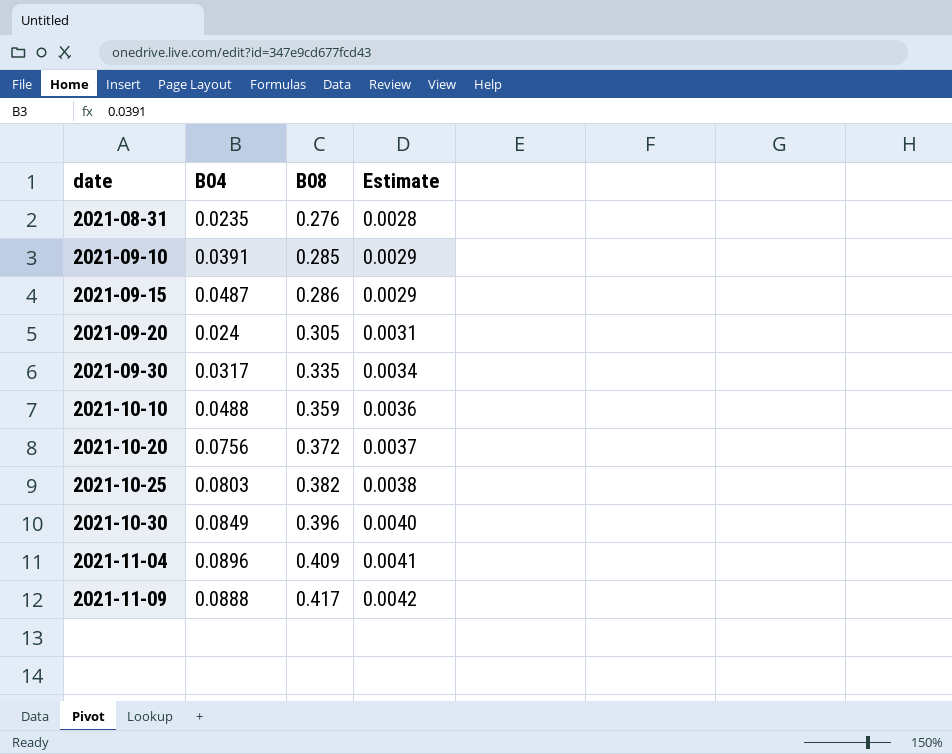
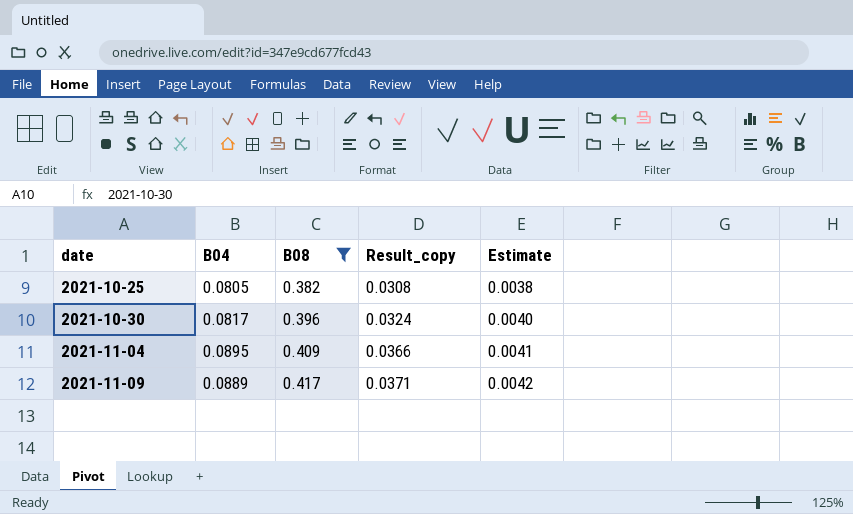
filter: none -> B08 >= 0.382
column Result_copy | formula: none -> [B04] * [B08]
2021-10-25 | B04: 0.0803 -> 0.0805
2021-10-30 | B04: 0.0849 -> 0.0817
2021-11-04 | B04: 0.0896 -> 0.0895
2021-11-09 | B04: 0.0888 -> 0.0889

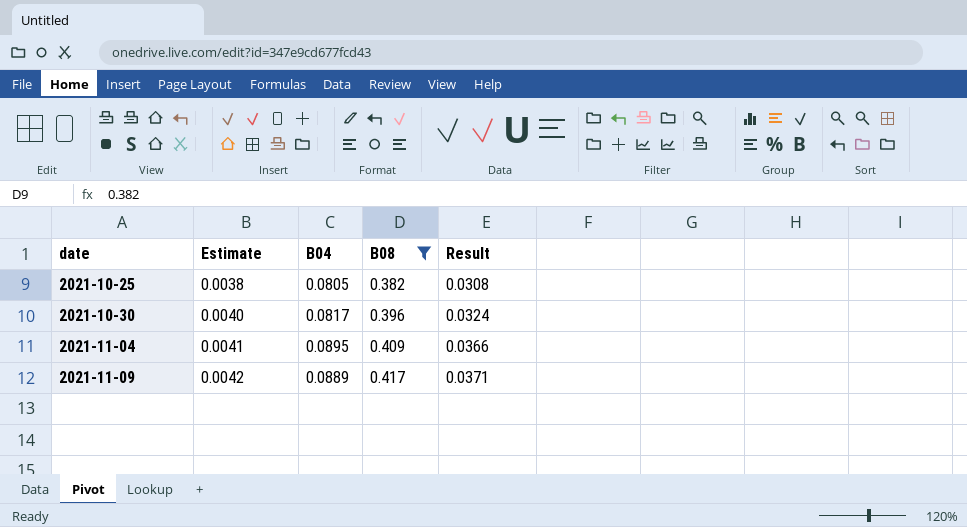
column Estimate | position: 5 -> 2
column name: Result_copy -> Result

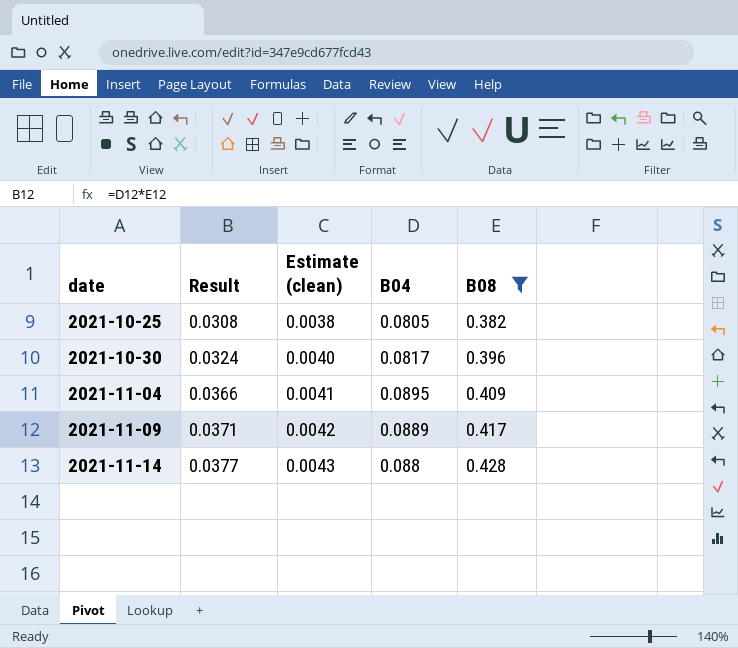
column Result | position: 5 -> 2
column name: Estimate -> Estimate (clean)
row 2021-11-14: none -> 0.0377 | 0.0043 | 0.088 | 0.428

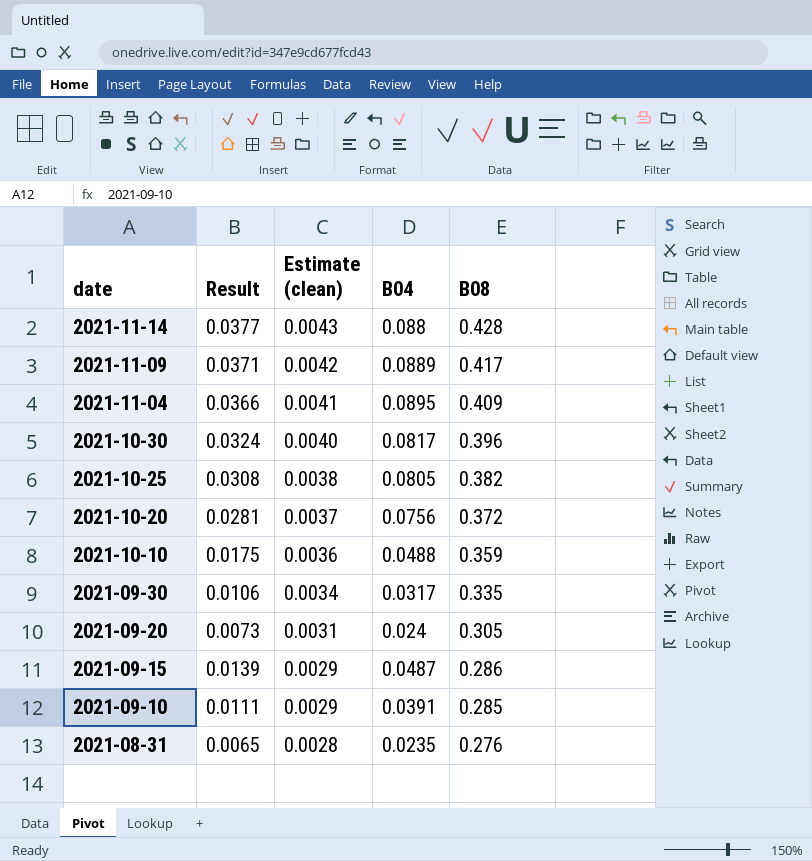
filter: B08 >= 0.382 -> none
row order: date ascending -> date descending

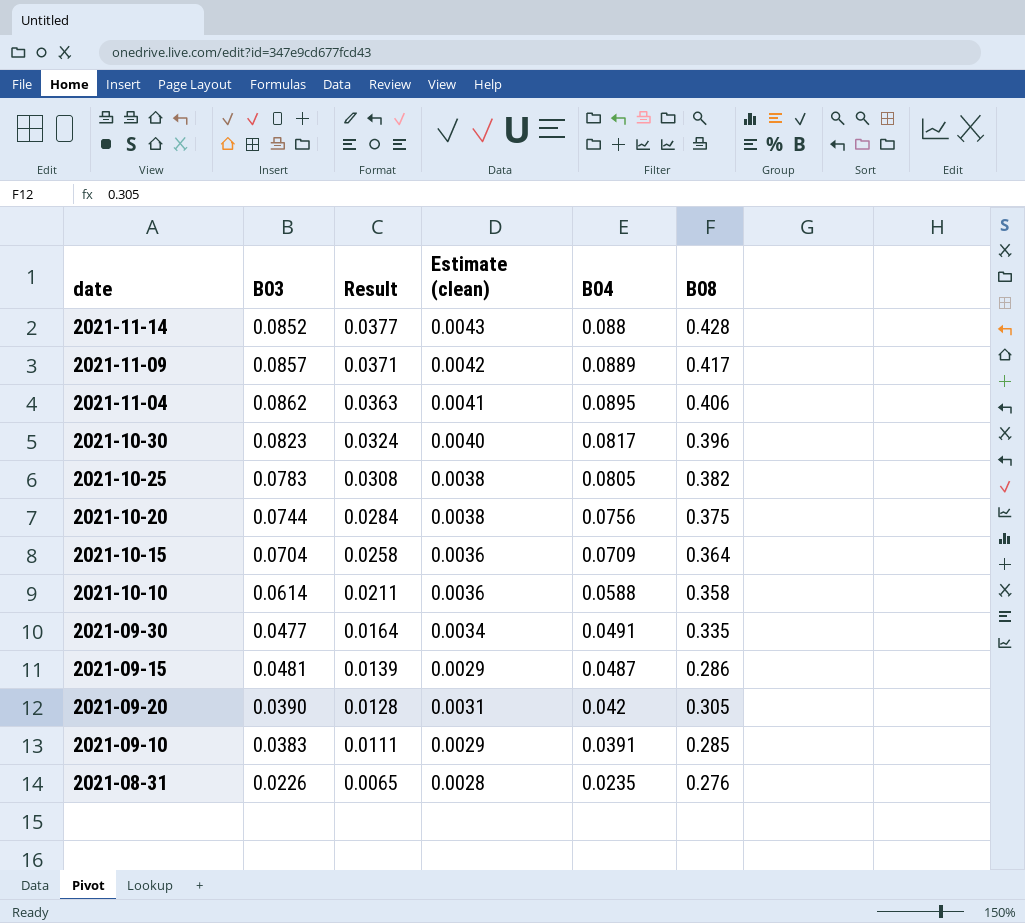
row order: date descending -> Result descending
column B03 | position: none -> 2
2021-11-04 | Result: 0.0366 -> 0.0363
2021-11-04 | B08: 0.409 -> 0.406
2021-10-20 | Result: 0.0281 -> 0.0284
2021-10-20 | Estimate (clean): 0.0037 -> 0.0038
2021-10-20 | B08: 0.372 -> 0.375
row 2021-10-15: none -> 0.0704 | 0.0258 | 0.0036 | 0.0709 | 0.364
2021-10-10 | Result: 0.0175 -> 0.0211
2021-10-10 | B04: 0.0488 -> 0.0588
2021-10-10 | B08: 0.359 -> 0.358
2021-09-30 | Result: 0.0106 -> 0.0164
2021-09-30 | B04: 0.0317 -> 0.0491
2021-09-20 | Result: 0.0073 -> 0.0128
2021-09-20 | B04: 0.024 -> 0.042

